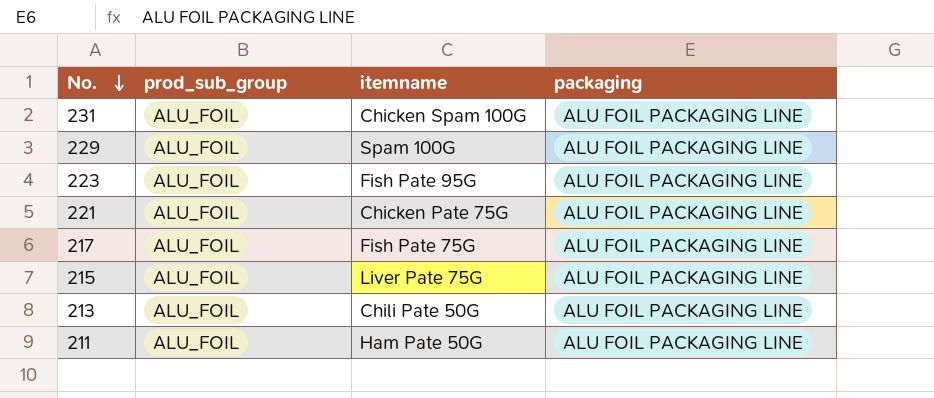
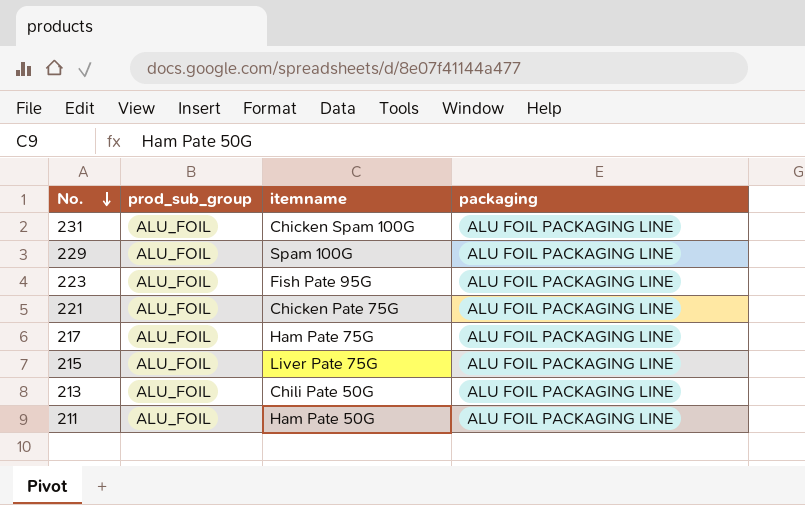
217 | itemname: Fish Pate 75G -> Ham Pate 75G

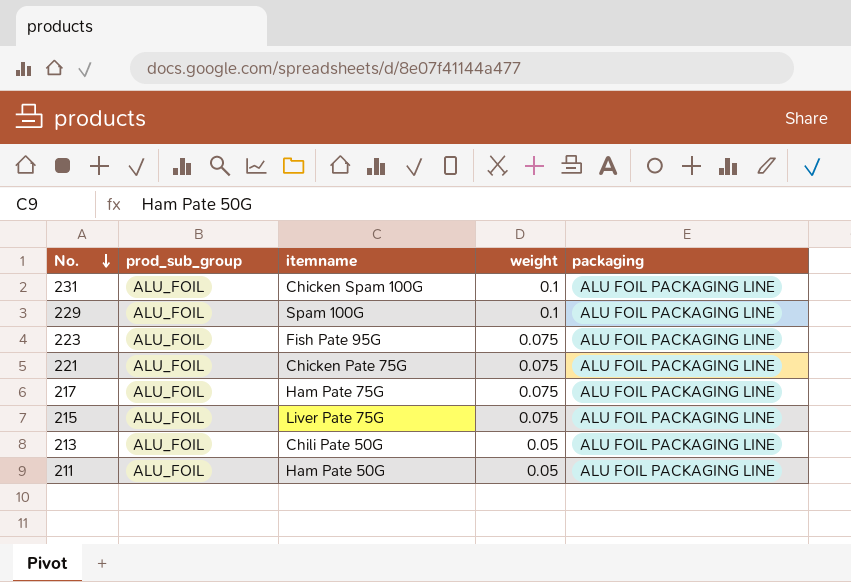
column weight | position: none -> 4

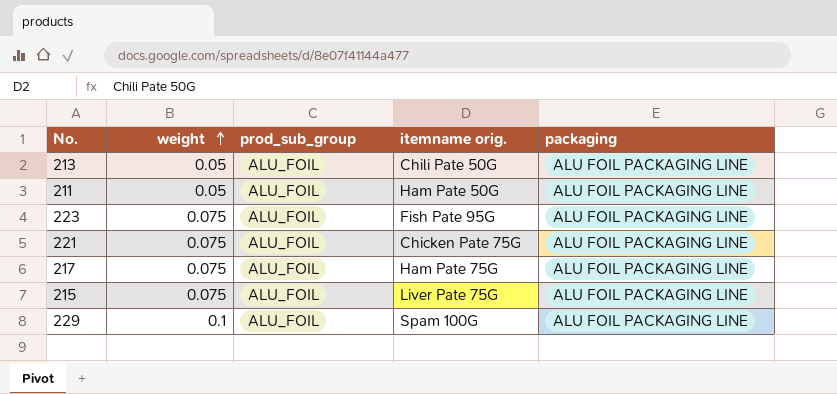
row order: No. descending -> weight ascending
column weight | position: 4 -> 2
column name: itemname -> itemname orig.
row 231: ALU_FOIL | Chicken Spam 100G | 0.1 | ALU FOIL PACKAGING LINE -> none

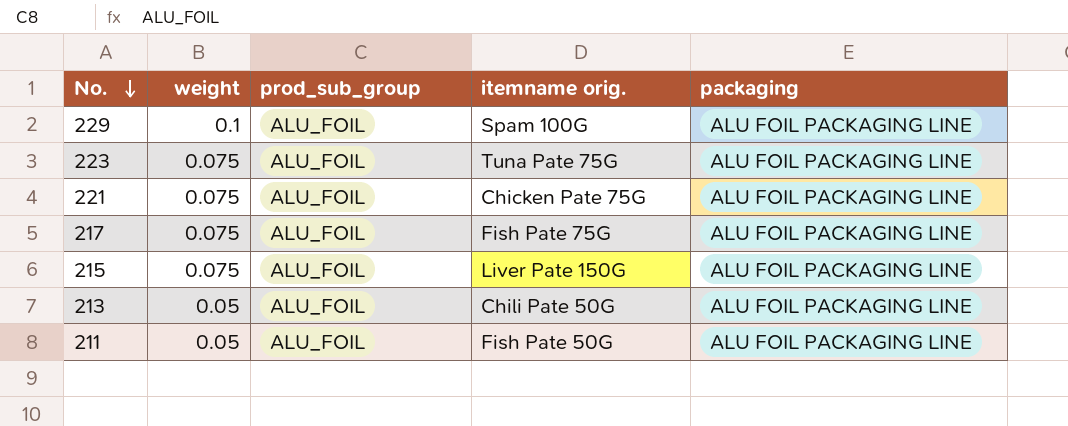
row order: weight ascending -> No. descending
223 | itemname orig.: Fish Pate 95G -> Tuna Pate 75G
217 | itemname orig.: Ham Pate 75G -> Fish Pate 75G
215 | itemname orig.: Liver Pate 75G -> Liver Pate 150G
211 | itemname orig.: Ham Pate 50G -> Fish Pate 50G

